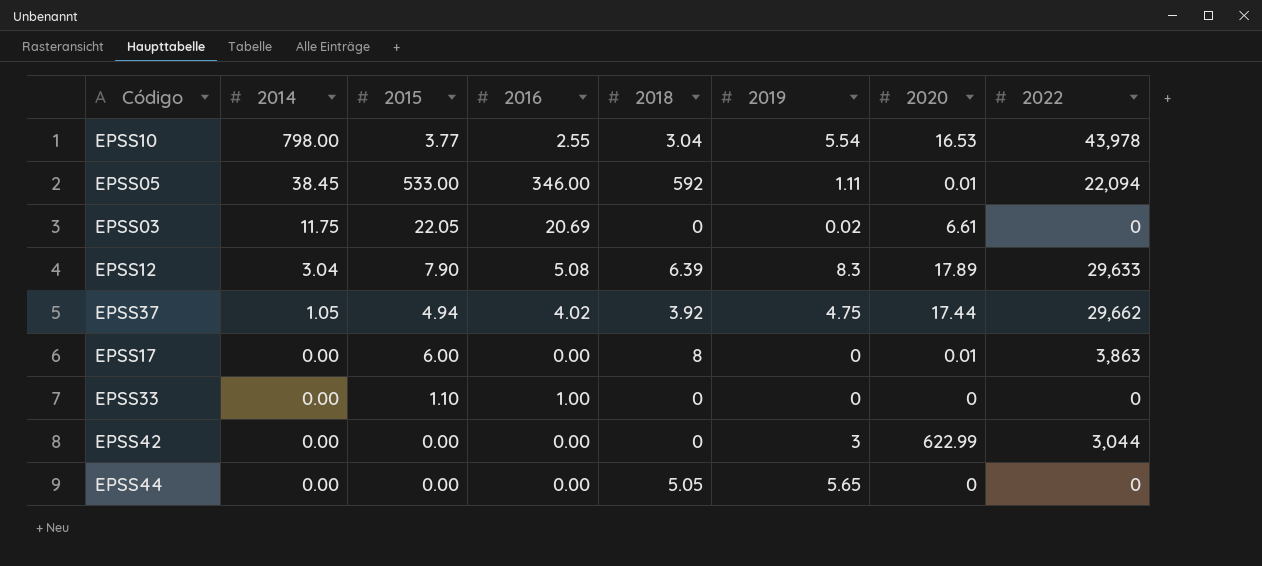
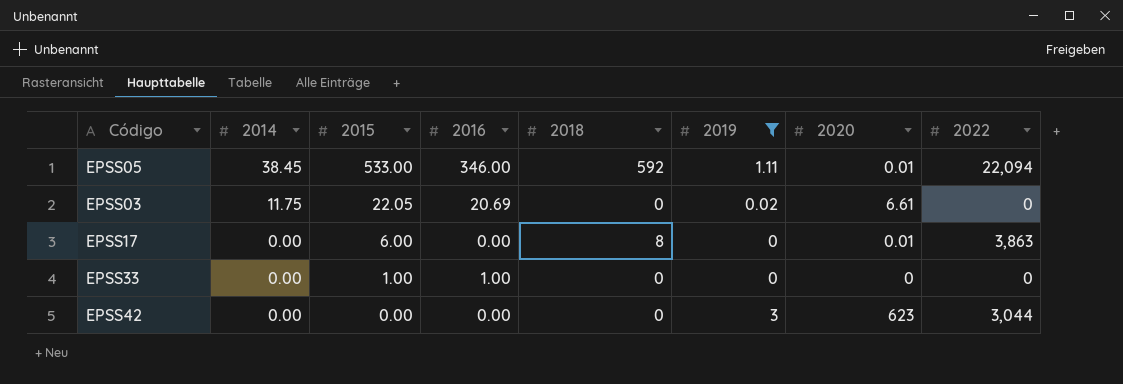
filter: none -> 2019 <= 3
EPSS33 | 2015: 1.10 -> 1.00
EPSS42 | 2020: 622.99 -> 623

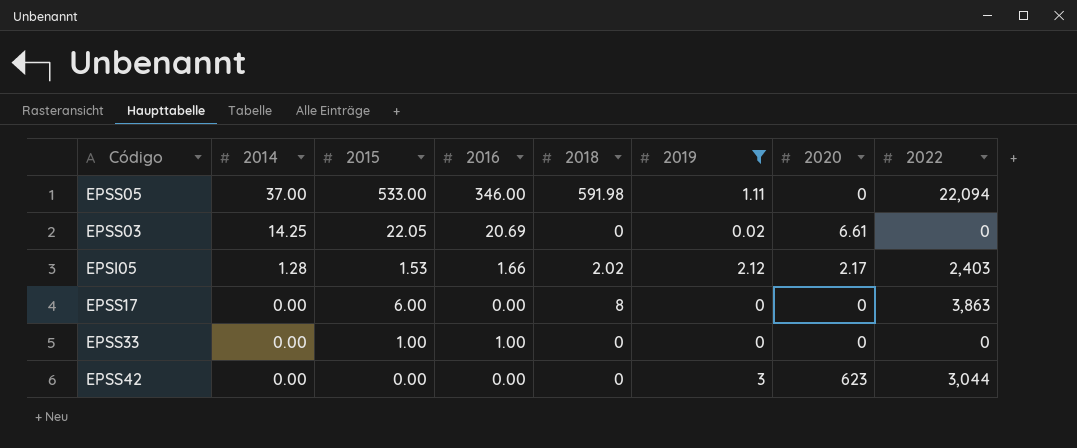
EPSS05 | 2014: 38.45 -> 37.00
EPSS05 | 2018: 592 -> 591.98
EPSS05 | 2020: 0.01 -> 0
EPSS03 | 2014: 11.75 -> 14.25
row EPSI05: none -> 1.28 | 1.53 | 1.66 | 2.02 | 2.12 | 2.17 | 2,403
EPSS17 | 2020: 0.01 -> 0

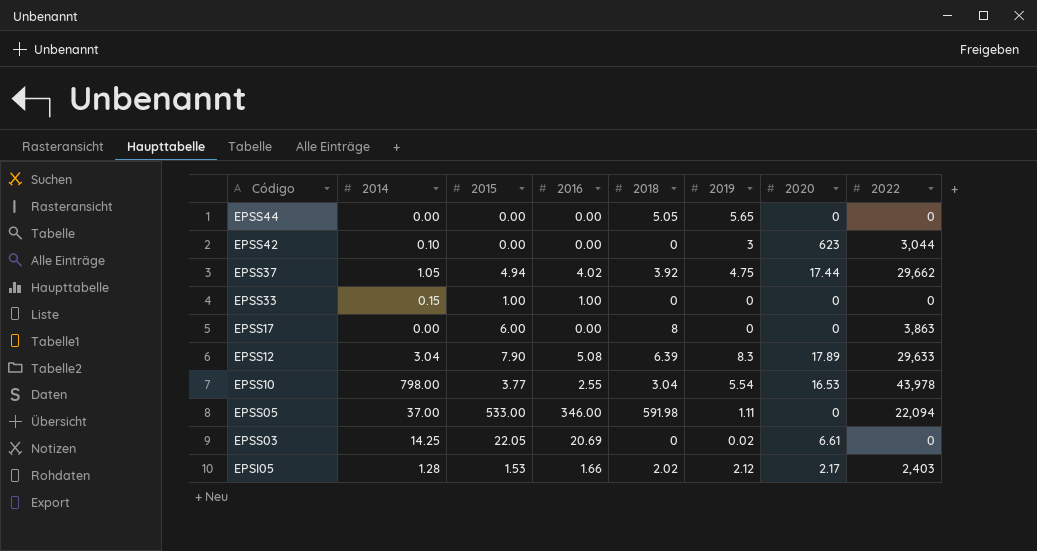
filter: 2019 <= 3 -> none
row order: 2014 descending -> Código descending
EPSS42 | 2014: 0.00 -> 0.10
EPSS33 | 2014: 0.00 -> 0.15

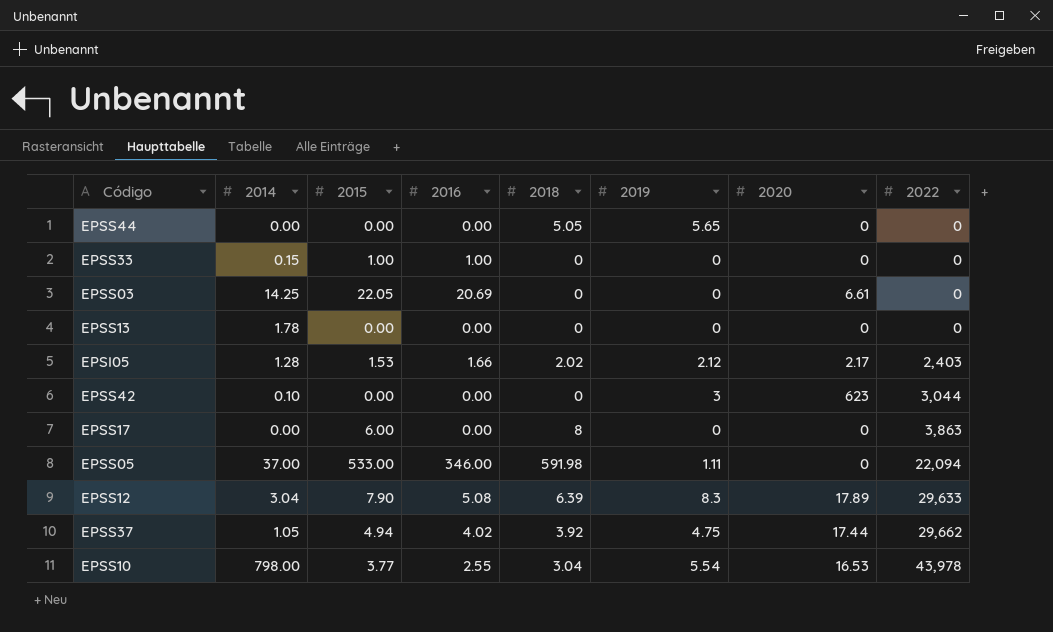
row order: Código descending -> 2022 ascending
EPSS03 | 2019: 0.02 -> 0
row EPSS13: none -> 1.78 | 0.00 | 0.00 | 0 | 0 | 0 | 0

